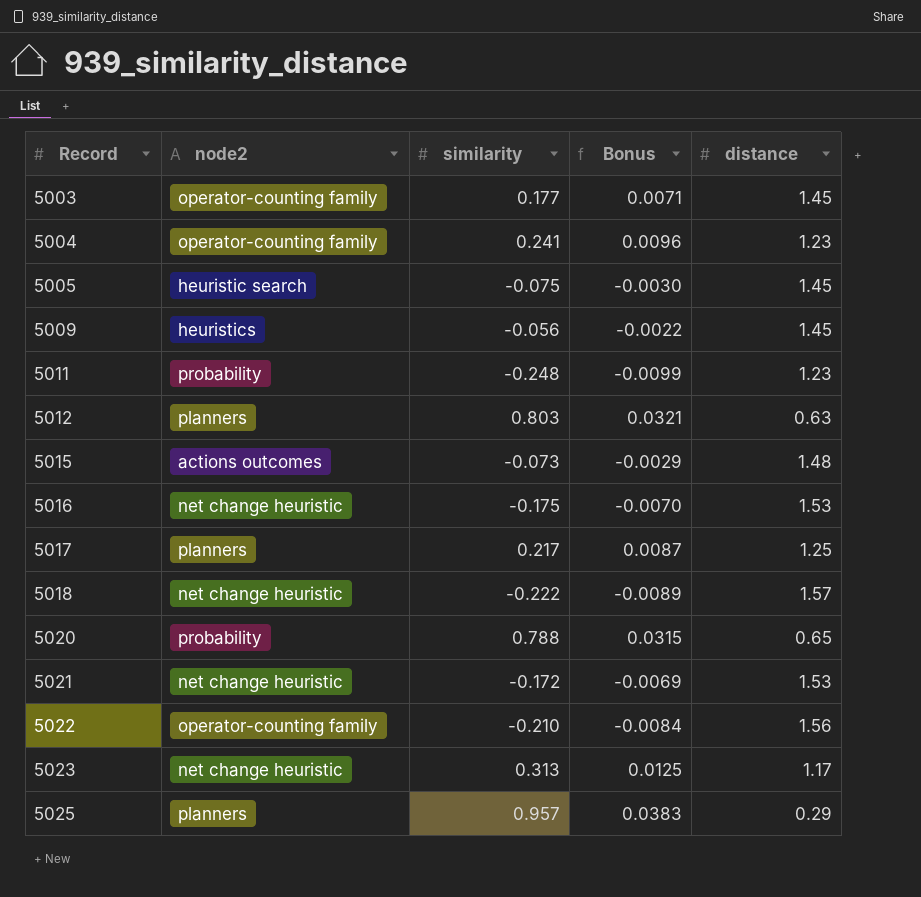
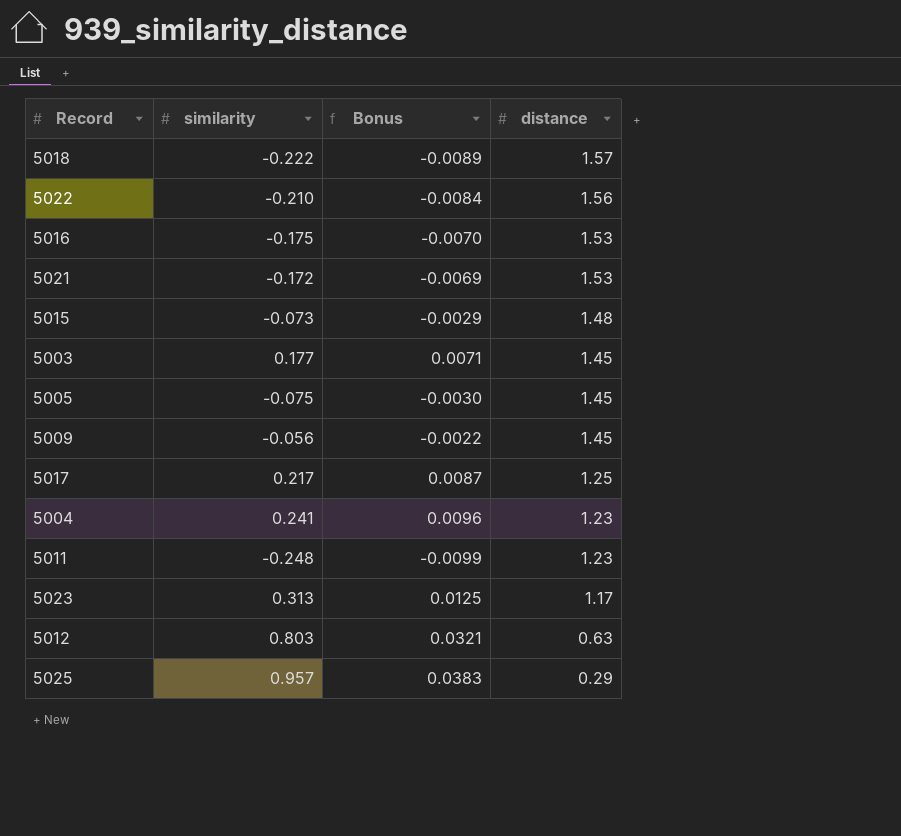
row order: Record ascending -> distance descending
column node2 | position: 2 -> none
row 5020: probability | 0.788 | 0.0315 | 0.65 -> none

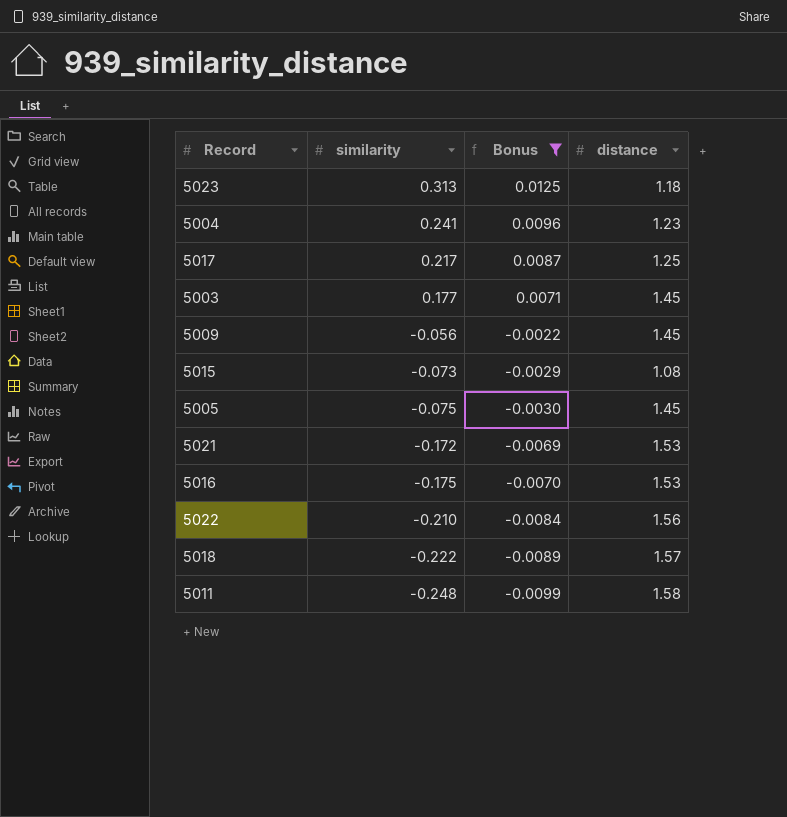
filter: none -> Bonus <= 0.0125
row order: distance descending -> similarity descending
5023 | distance: 1.17 -> 1.18
5015 | distance: 1.48 -> 1.08
5011 | distance: 1.23 -> 1.58

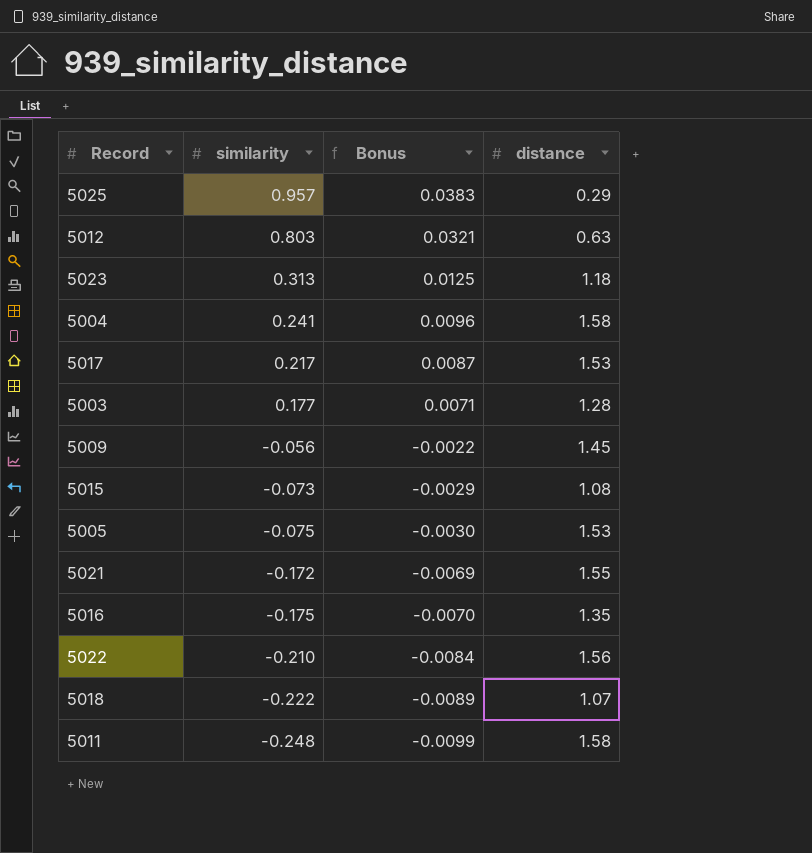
filter: Bonus <= 0.0125 -> none
5004 | distance: 1.23 -> 1.58
5017 | distance: 1.25 -> 1.53
5003 | distance: 1.45 -> 1.28
5005 | distance: 1.45 -> 1.53
5021 | distance: 1.53 -> 1.55
5016 | distance: 1.53 -> 1.35
5018 | distance: 1.57 -> 1.07

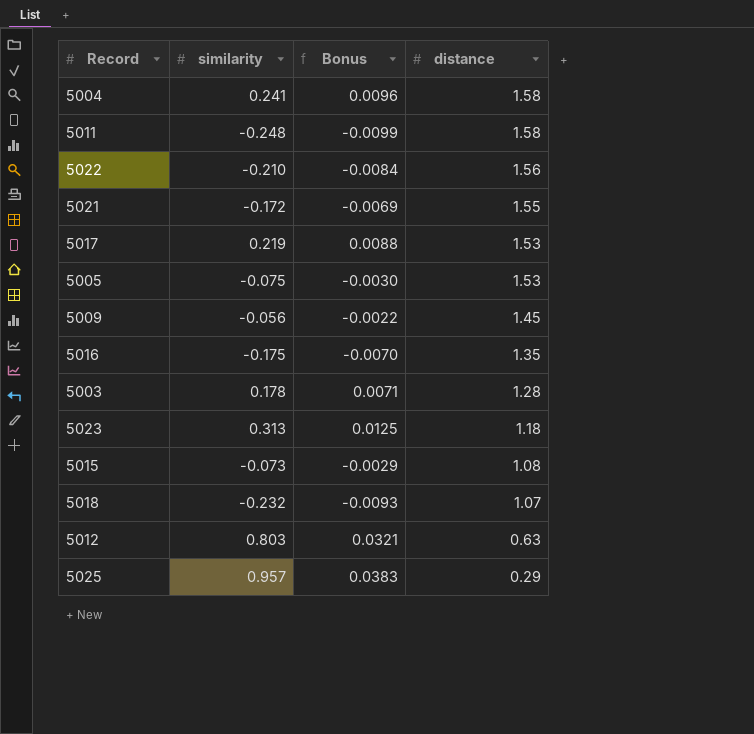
row order: similarity descending -> distance descending
5017 | similarity: 0.217 -> 0.219
5017 | Bonus: 0.0087 -> 0.0088
5003 | similarity: 0.177 -> 0.178
5018 | similarity: -0.222 -> -0.232
5018 | Bonus: -0.0089 -> -0.0093

